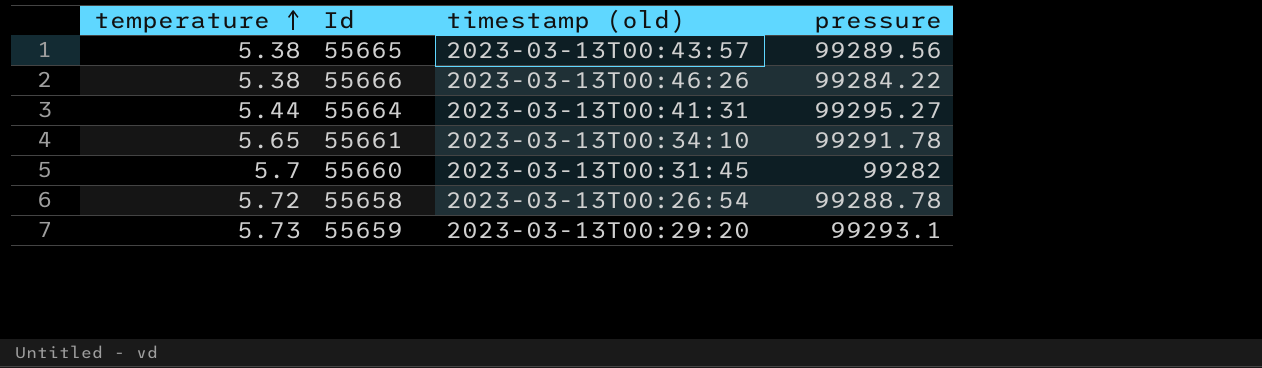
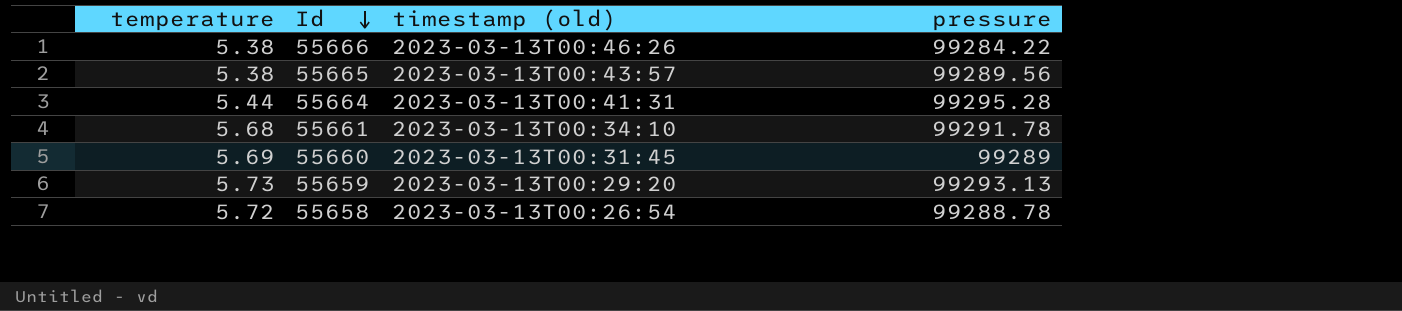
row order: temperature ascending -> Id descending
55664 | pressure: 99295.27 -> 99295.28
55661 | temperature: 5.65 -> 5.68
55660 | temperature: 5.7 -> 5.69
55660 | pressure: 99282 -> 99289
55659 | pressure: 99293.1 -> 99293.13

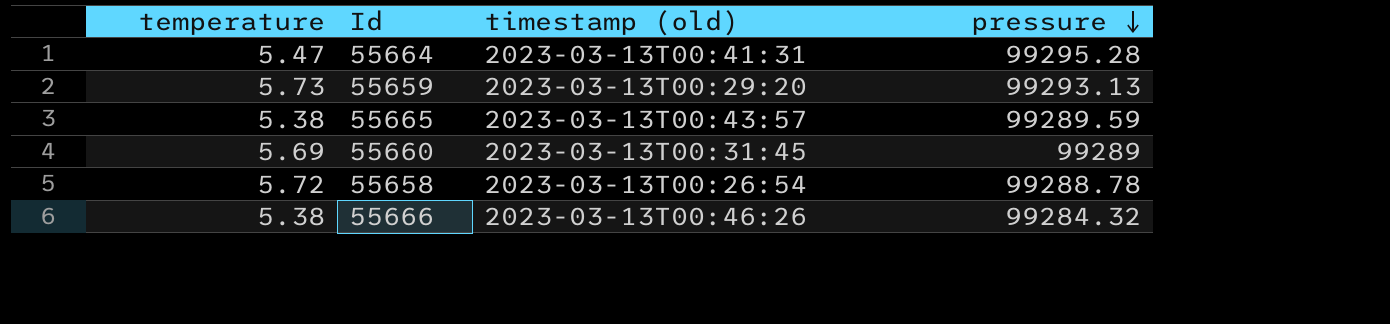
row order: Id descending -> pressure descending
row 55661: 5.68 | 2023-03-13T00:34:10 | 99291.78 -> none
55664 | temperature: 5.44 -> 5.47
55665 | pressure: 99289.56 -> 99289.59
55666 | pressure: 99284.22 -> 99284.32

